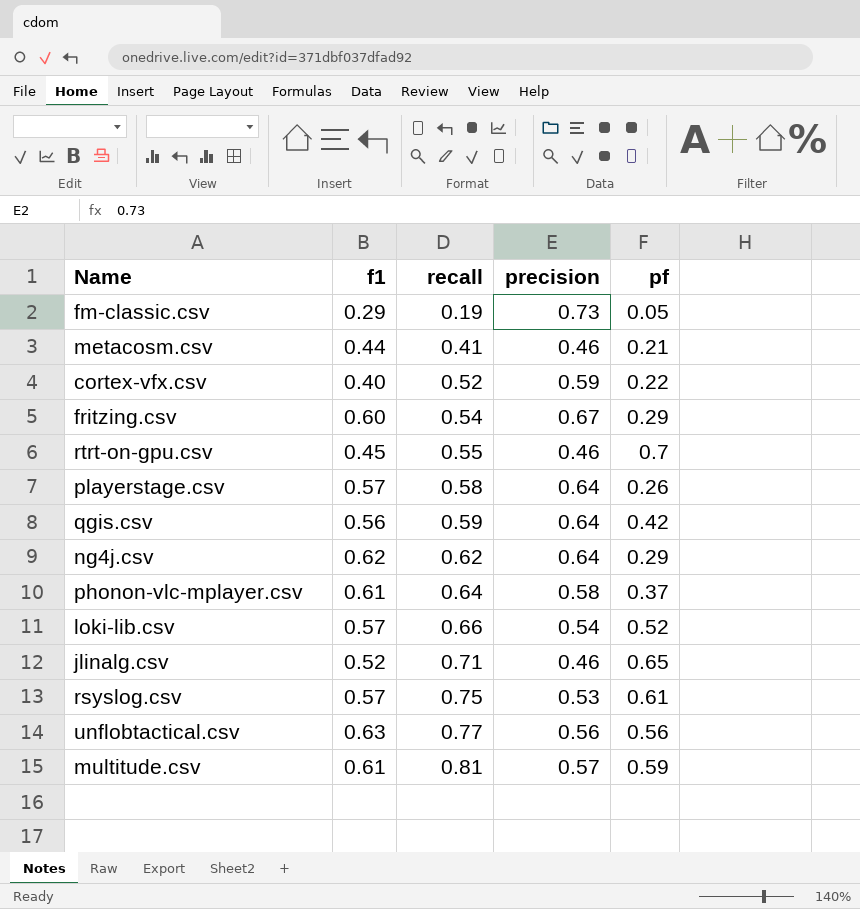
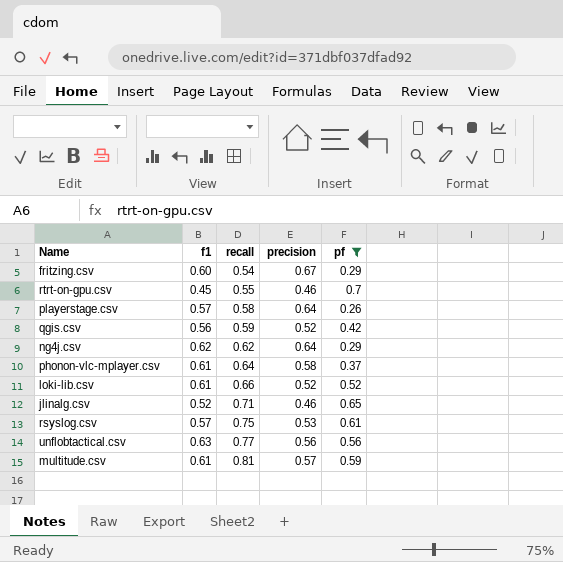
filter: none -> pf >= 0.26
qgis.csv | precision: 0.64 -> 0.52
loki-lib.csv | f1: 0.57 -> 0.61
loki-lib.csv | precision: 0.54 -> 0.52

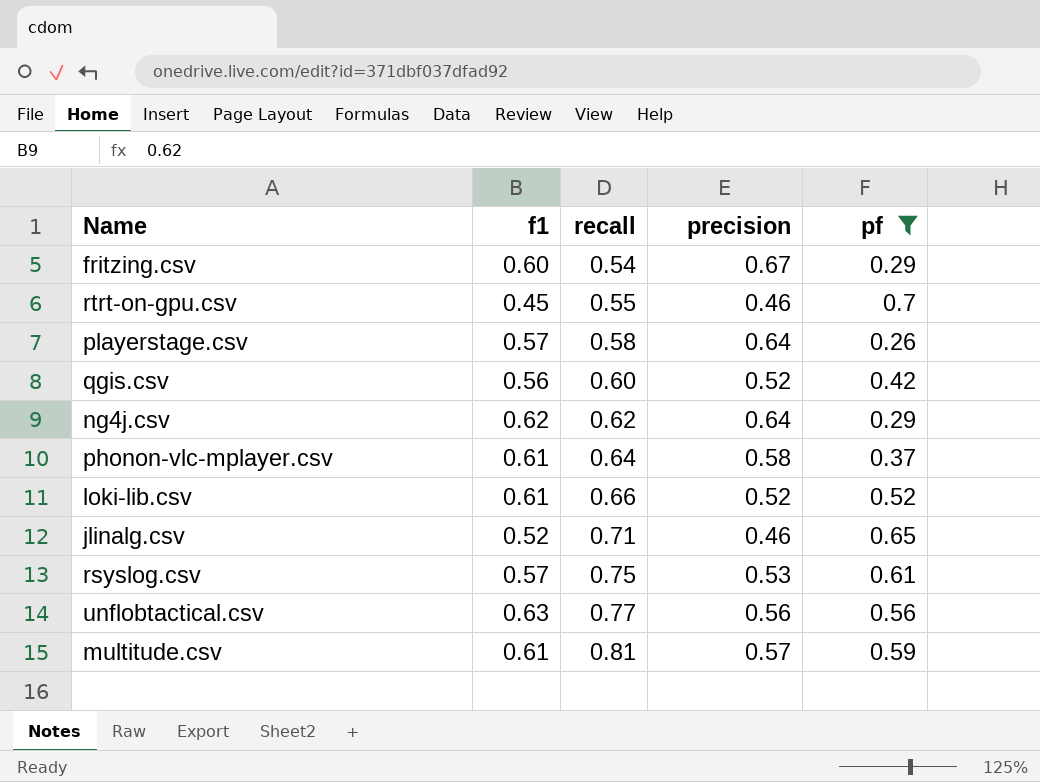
qgis.csv | recall: 0.59 -> 0.60

